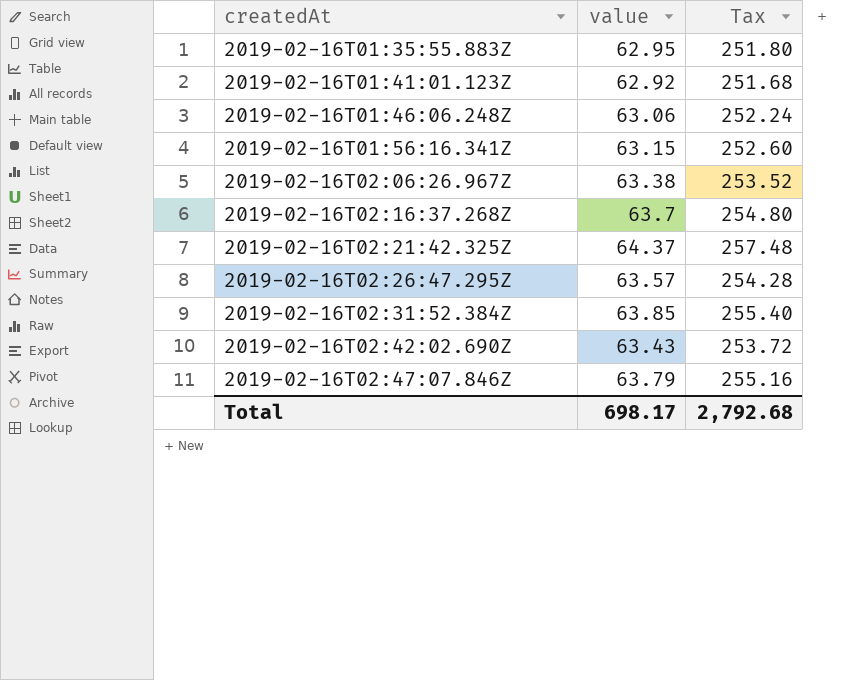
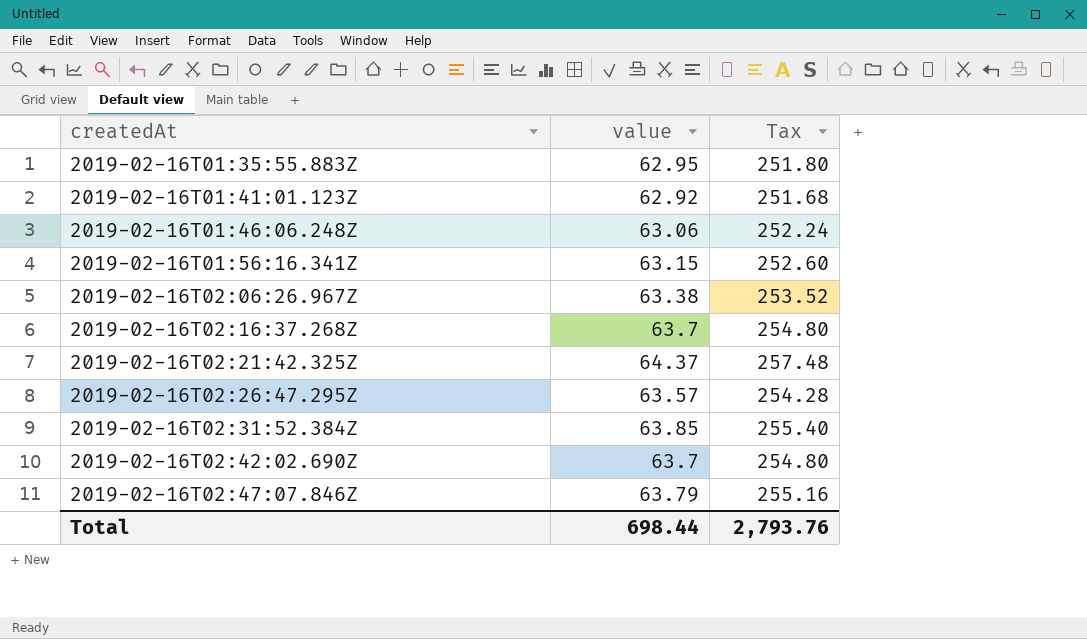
2019-02-16T02:42:02.690Z | value: 63.43 -> 63.7
2019-02-16T02:42:02.690Z | Tax: 253.72 -> 254.80
Total | value: 698.17 -> 698.44
Total | Tax: 2,792.68 -> 2,793.76

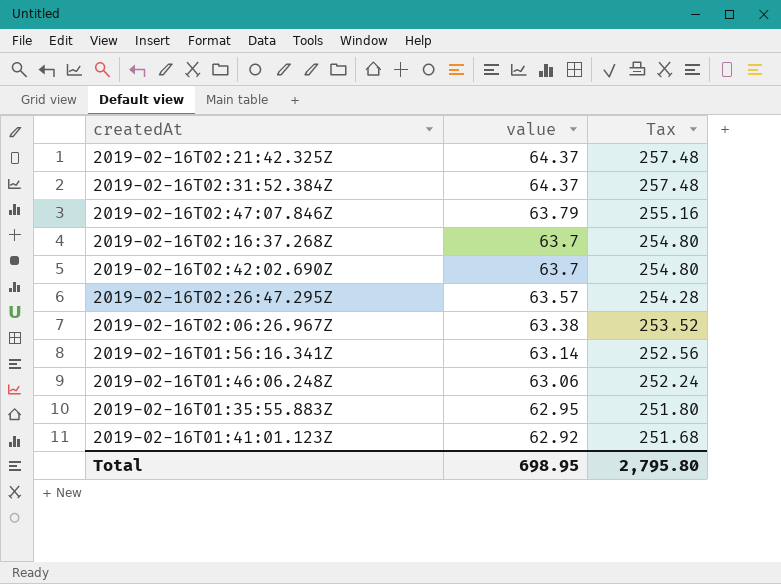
row order: createdAt ascending -> value descending
2019-02-16T02:31:52.384Z | value: 63.85 -> 64.37
2019-02-16T02:31:52.384Z | Tax: 255.40 -> 257.48
2019-02-16T01:56:16.341Z | value: 63.15 -> 63.14
2019-02-16T01:56:16.341Z | Tax: 252.60 -> 252.56
Total | value: 698.44 -> 698.95
Total | Tax: 2,793.76 -> 2,795.80

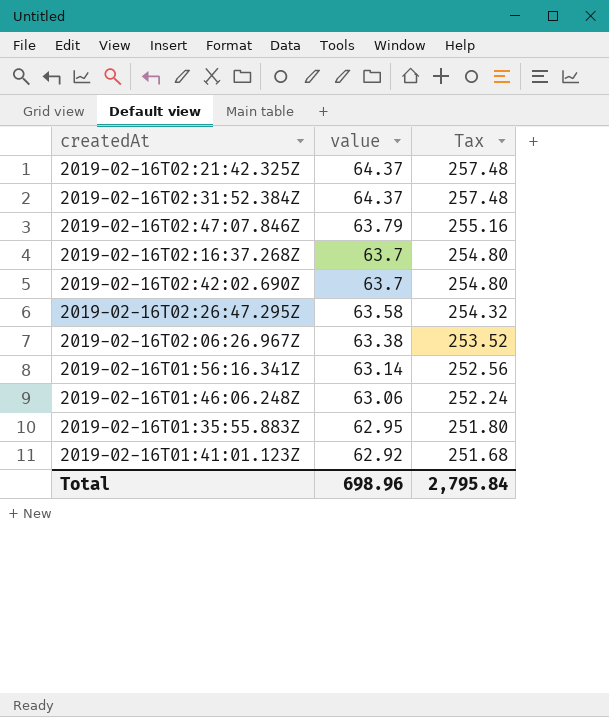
2019-02-16T02:26:47.295Z | value: 63.57 -> 63.58
2019-02-16T02:26:47.295Z | Tax: 254.28 -> 254.32
Total | value: 698.95 -> 698.96
Total | Tax: 2,795.80 -> 2,795.84

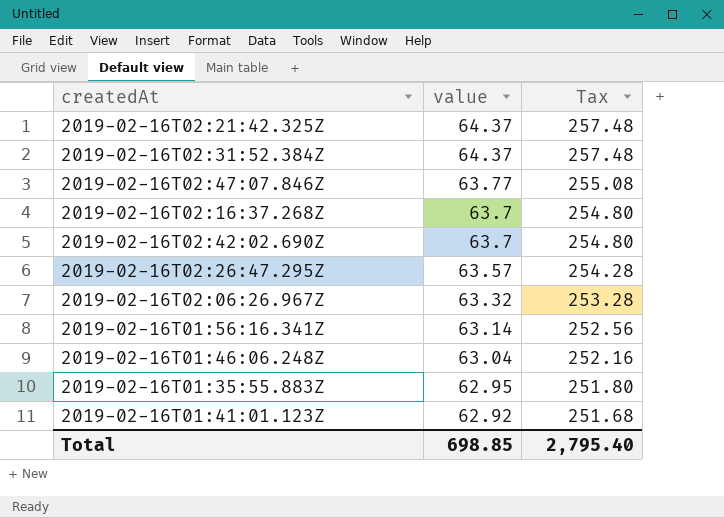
2019-02-16T02:47:07.846Z | value: 63.79 -> 63.77
2019-02-16T02:47:07.846Z | Tax: 255.16 -> 255.08
2019-02-16T02:26:47.295Z | value: 63.58 -> 63.57
2019-02-16T02:26:47.295Z | Tax: 254.32 -> 254.28
2019-02-16T02:06:26.967Z | value: 63.38 -> 63.32
2019-02-16T02:06:26.967Z | Tax: 253.52 -> 253.28
2019-02-16T01:46:06.248Z | value: 63.06 -> 63.04
2019-02-16T01:46:06.248Z | Tax: 252.24 -> 252.16
Total | value: 698.96 -> 698.85
Total | Tax: 2,795.84 -> 2,795.40

